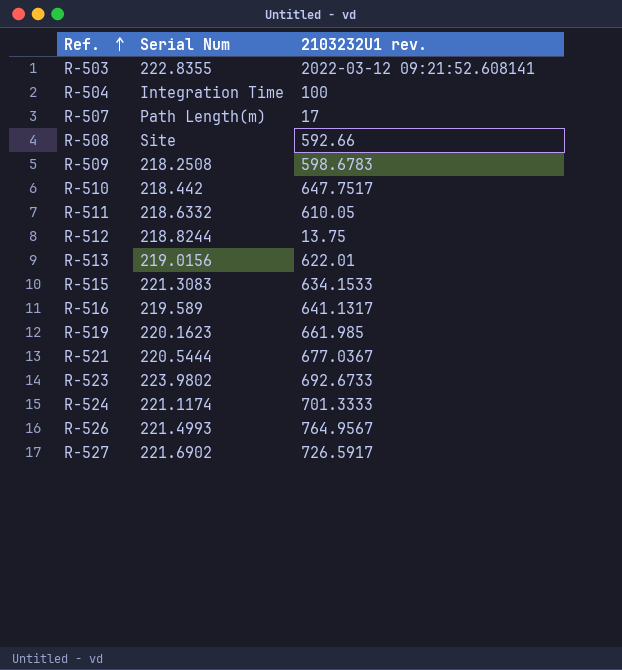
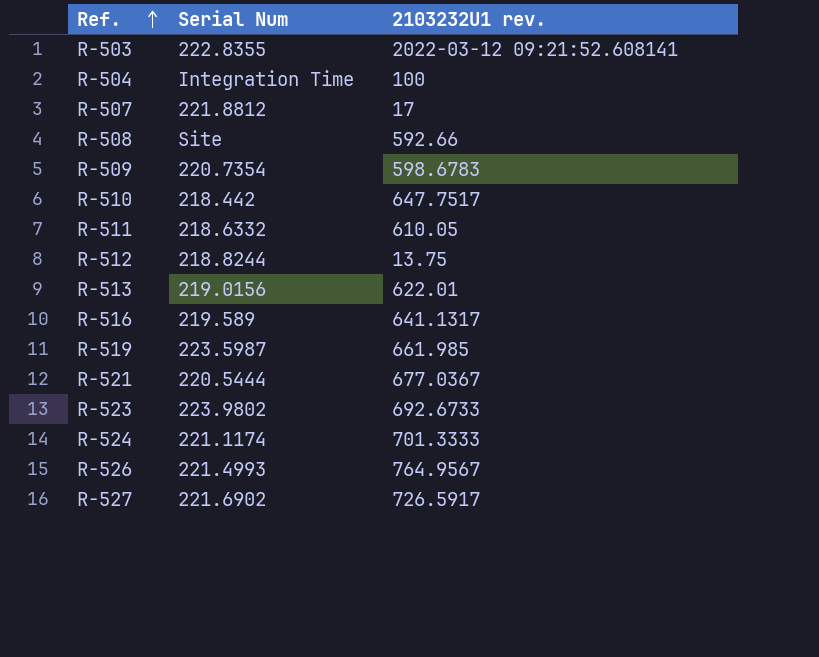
row R-515: 221.3083 | 634.1533 -> none
R-507 | Serial Num: Path Length(m) -> 221.8812
R-509 | Serial Num: 218.2508 -> 220.7354
R-519 | Serial Num: 220.1623 -> 223.5987

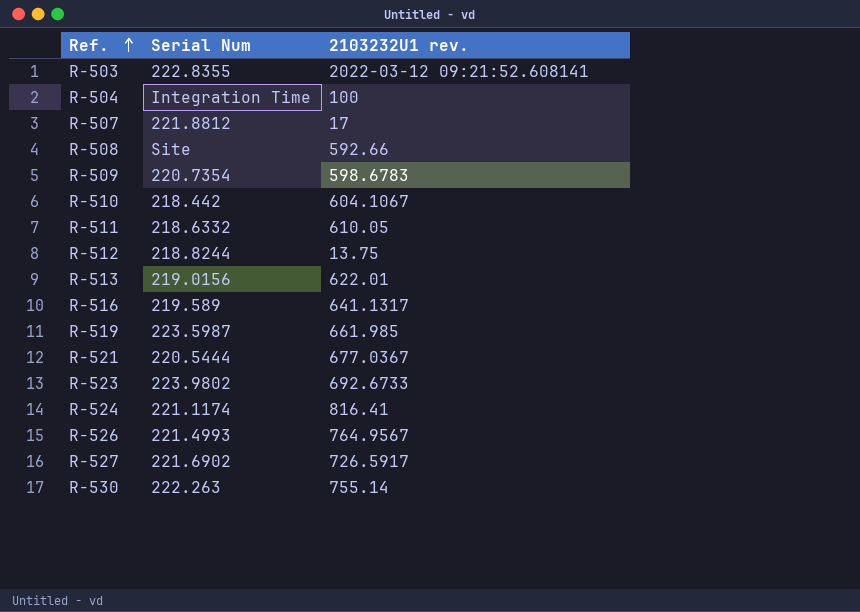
R-510 | 2103232U1 rev.: 647.7517 -> 604.1067
R-524 | 2103232U1 rev.: 701.3333 -> 816.41
row R-530: none -> 222.263 | 755.14

